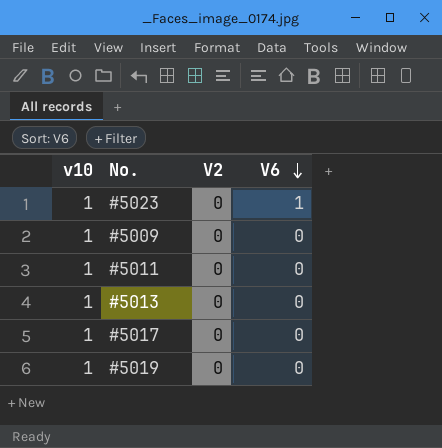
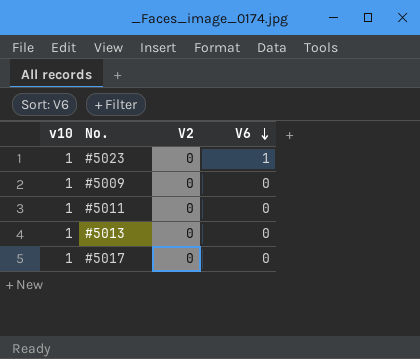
row #5019: 1 | 0 | 0 -> none

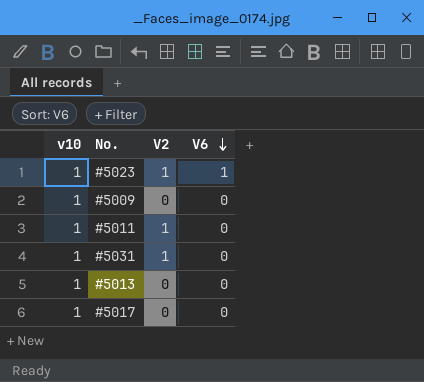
#5023 | V2: 0 -> 1
#5011 | V2: 0 -> 1
row #5031: none -> 1 | 1 | 0

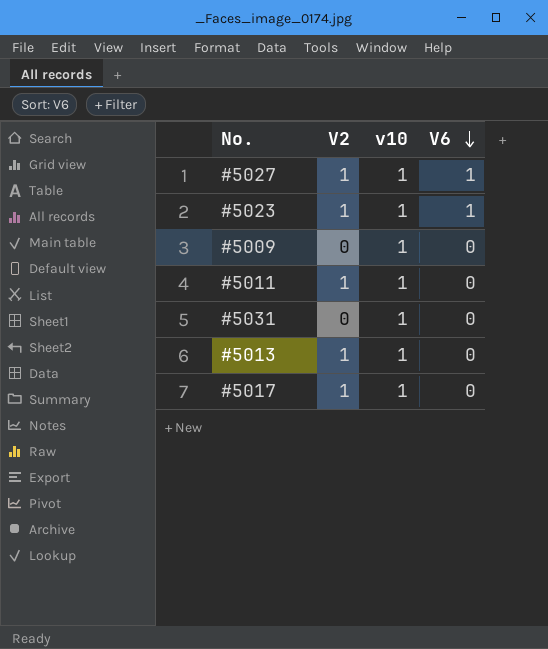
column v10 | position: 1 -> 3
row #5027: none -> 1 | 1 | 1
#5031 | V2: 1 -> 0
#5013 | V2: 0 -> 1
#5017 | V2: 0 -> 1

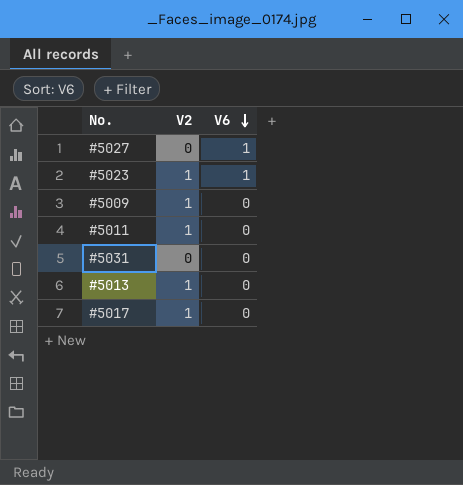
column v10 | position: 3 -> none
#5027 | V2: 1 -> 0
#5009 | V2: 0 -> 1

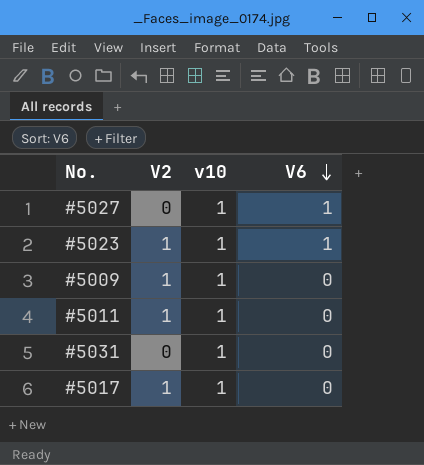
column v10 | position: none -> 3
row #5013: 1 | 0 -> none

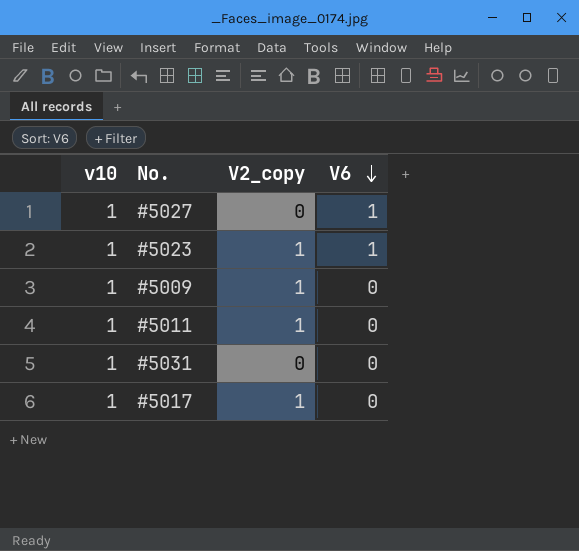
column v10 | position: 3 -> 1
column name: V2 -> V2_copy

